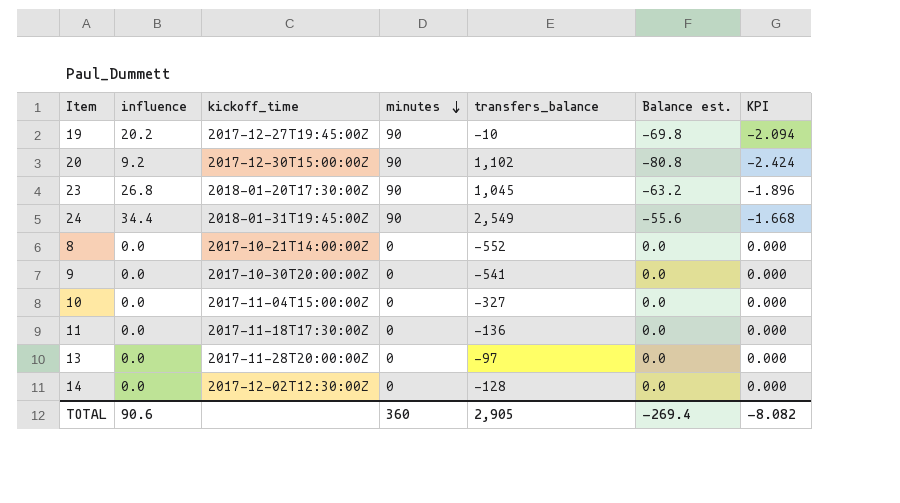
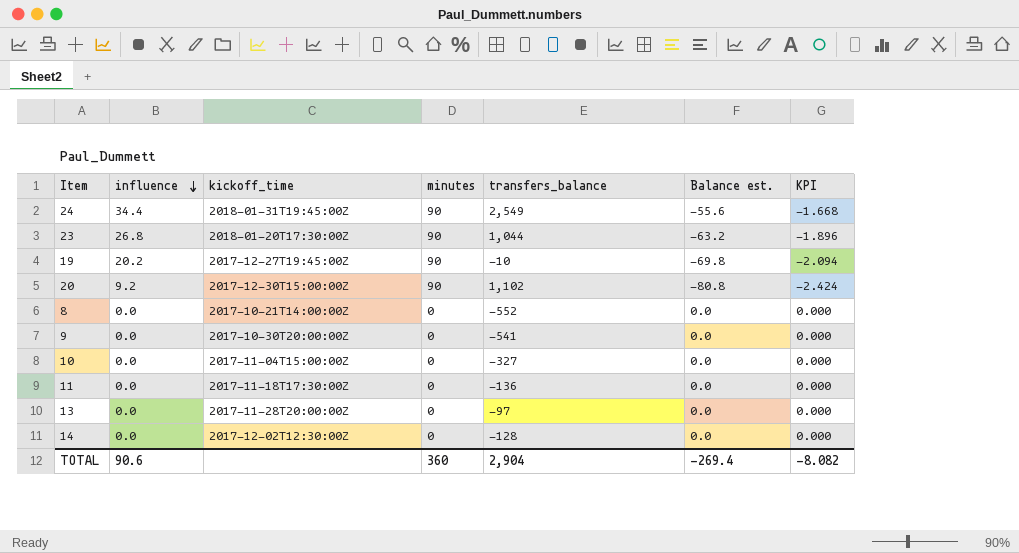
row order: minutes descending -> influence descending
23 | transfers_balance: 1,045 -> 1,044
TOTAL | transfers_balance: 2,905 -> 2,904

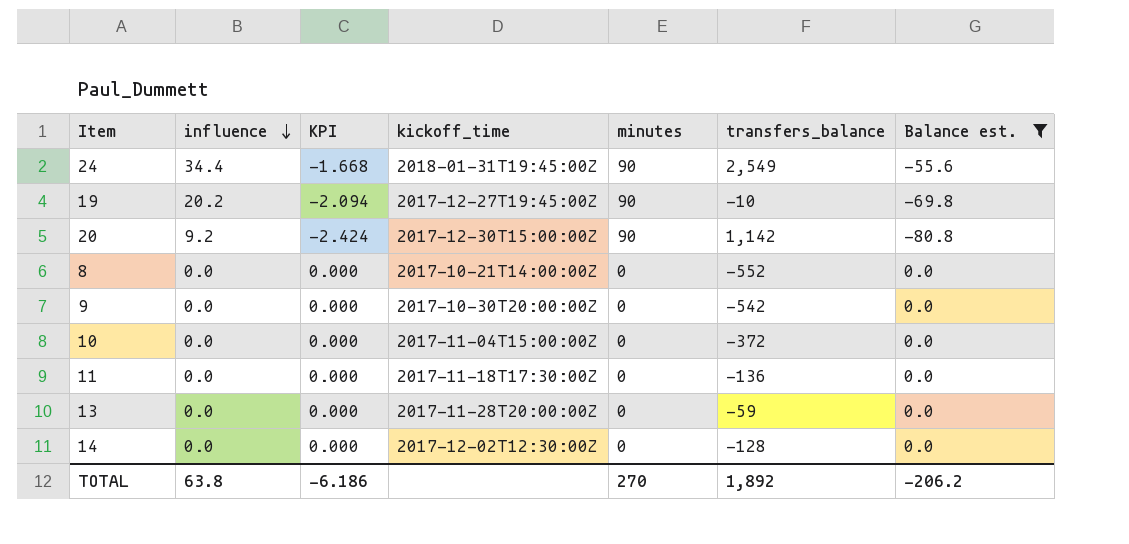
filter: none -> Balance est. != -63.2
column KPI | position: 7 -> 3
20 | transfers_balance: 1,102 -> 1,142
9 | transfers_balance: -541 -> -542
10 | transfers_balance: -327 -> -372
13 | transfers_balance: -97 -> -59
TOTAL | influence: 90.6 -> 63.8
TOTAL | KPI: -8.082 -> -6.186
TOTAL | minutes: 360 -> 270
TOTAL | transfers_balance: 2,904 -> 1,892
TOTAL | Balance est.: -269.4 -> -206.2

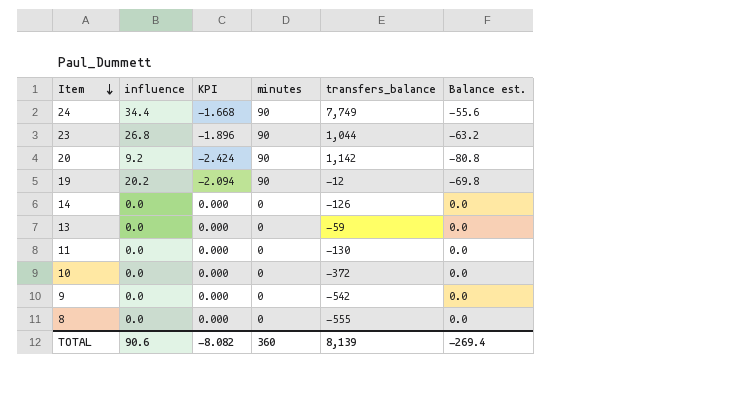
filter: Balance est. != -63.2 -> none
row order: influence descending -> Item descending
column kickoff_time | position: 4 -> none
24 | transfers_balance: 2,549 -> 7,749
19 | transfers_balance: -10 -> -12
14 | transfers_balance: -128 -> -126
11 | transfers_balance: -136 -> -130
8 | transfers_balance: -552 -> -555
TOTAL | influence: 63.8 -> 90.6
TOTAL | KPI: -6.186 -> -8.082
TOTAL | minutes: 270 -> 360
TOTAL | transfers_balance: 1,892 -> 8,139
TOTAL | Balance est.: -206.2 -> -269.4

